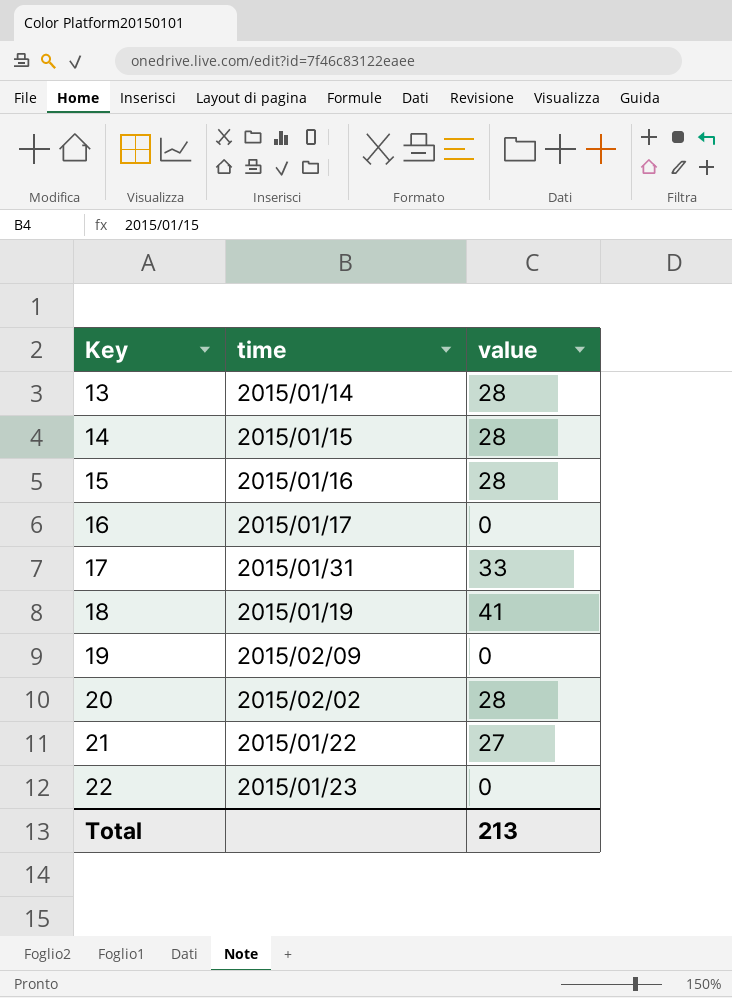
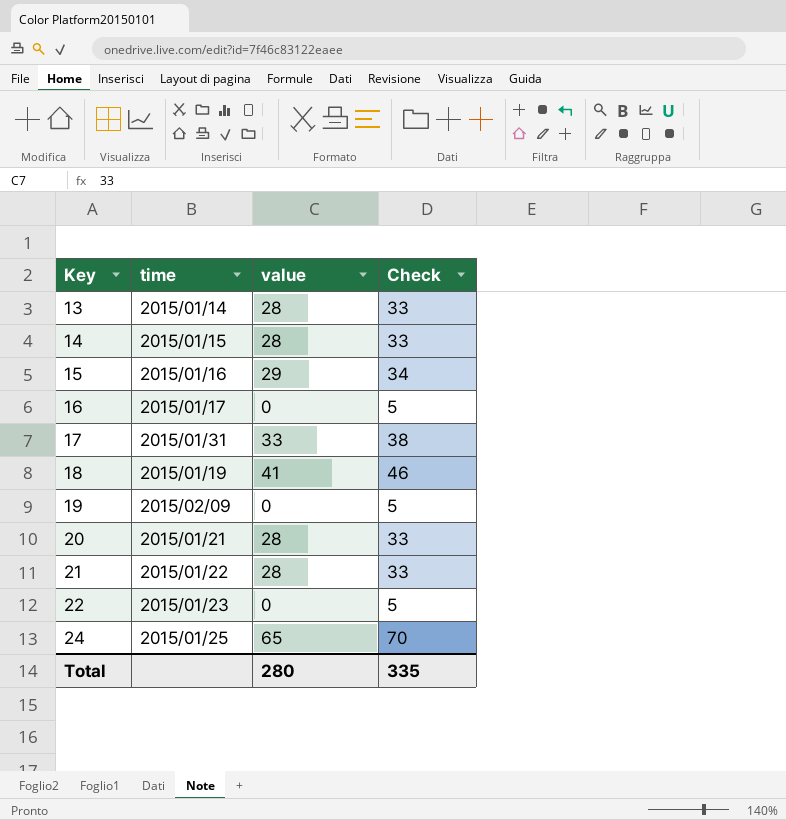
column Check | formula: none -> [value] + 5
15 | value: 28 -> 29
20 | time: 2015/02/02 -> 2015/01/21
21 | value: 27 -> 28
row 24: none -> 2015/01/25 | 65 | 70
Total | value: 213 -> 280

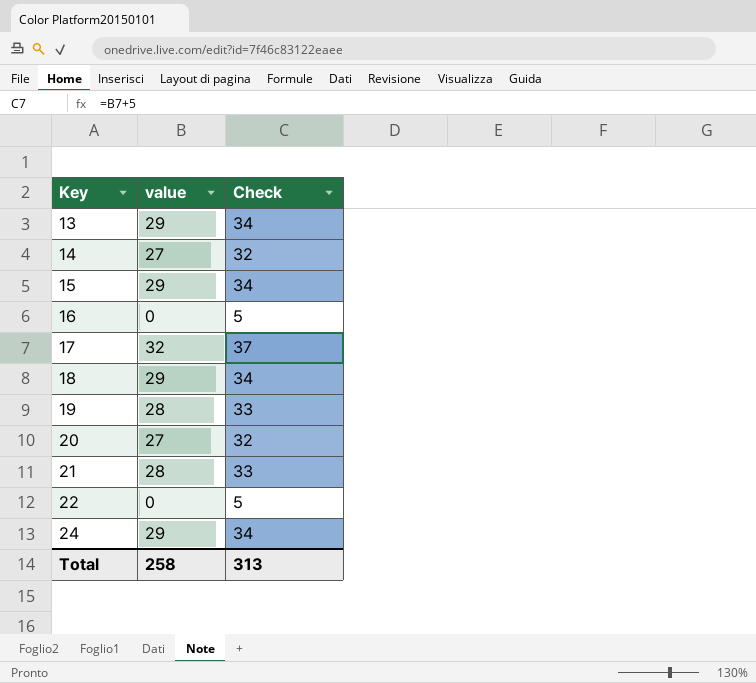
column time | position: 2 -> none
13 | value: 28 -> 29
13 | Check: 33 -> 34
14 | value: 28 -> 27
14 | Check: 33 -> 32
17 | value: 33 -> 32
17 | Check: 38 -> 37
18 | value: 41 -> 29
18 | Check: 46 -> 34
19 | value: 0 -> 28
19 | Check: 5 -> 33
20 | value: 28 -> 27
20 | Check: 33 -> 32
24 | value: 65 -> 29
24 | Check: 70 -> 34
Total | value: 280 -> 258
Total | Check: 335 -> 313

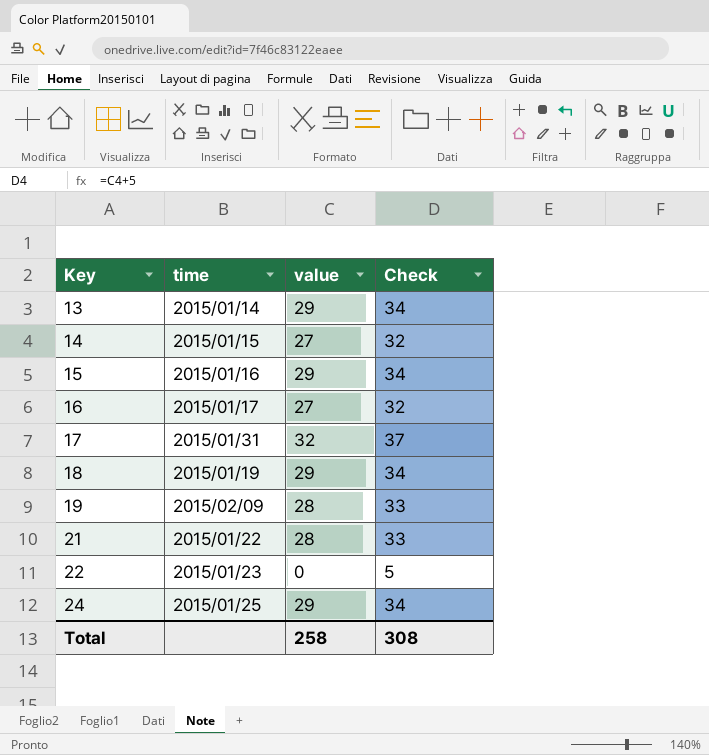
column time | position: none -> 2
row 20: 27 | 32 -> none
16 | value: 0 -> 27
16 | Check: 5 -> 32
Total | Check: 313 -> 308

